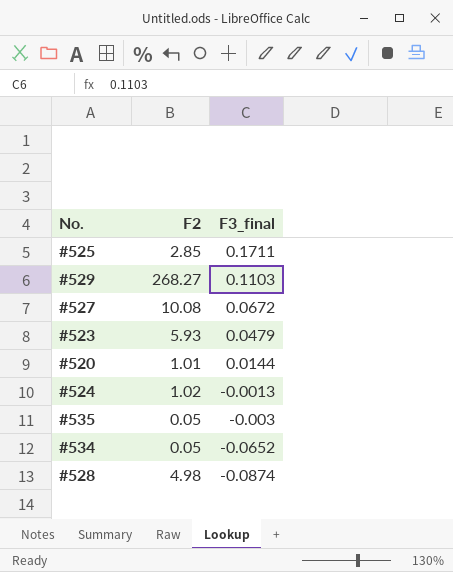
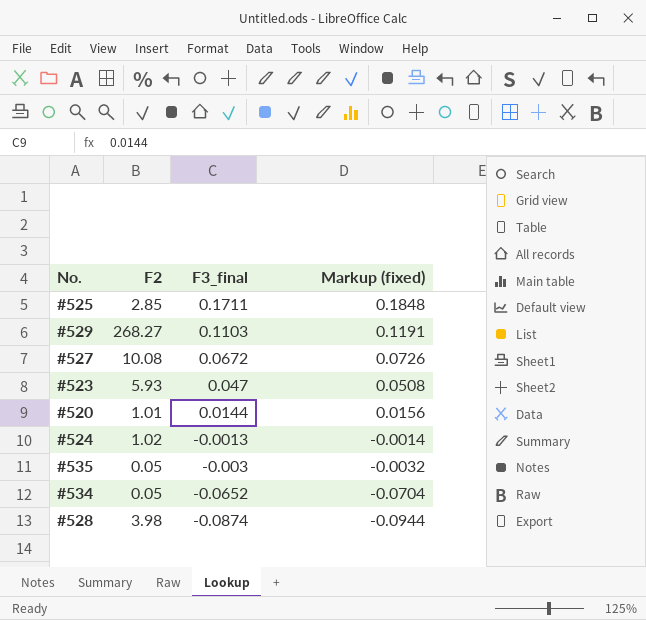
column Markup (fixed) | formula: none -> [F3_final] * 1.08
#523 | F3_final: 0.0479 -> 0.047
#528 | F2: 4.98 -> 3.98

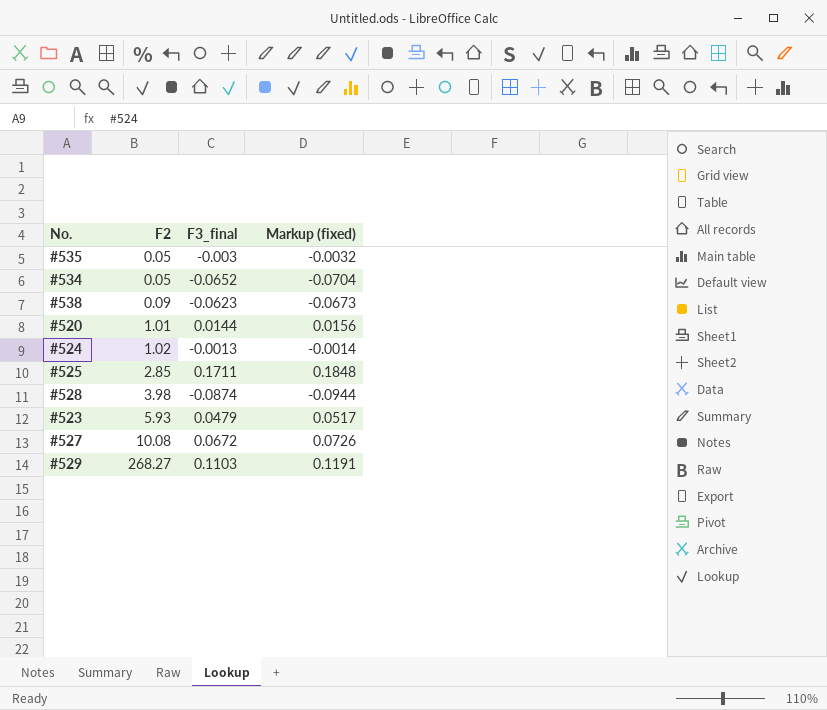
row order: F3_final descending -> F2 ascending
row #538: none -> 0.09 | -0.0623 | -0.0673
#523 | F3_final: 0.047 -> 0.0479
#523 | Markup (fixed): 0.0508 -> 0.0517

